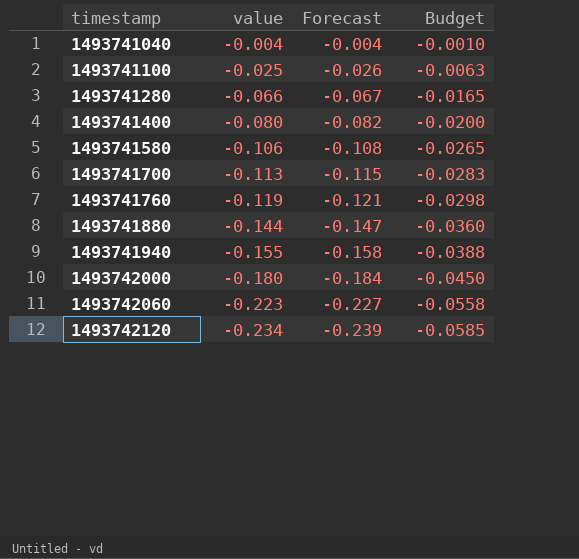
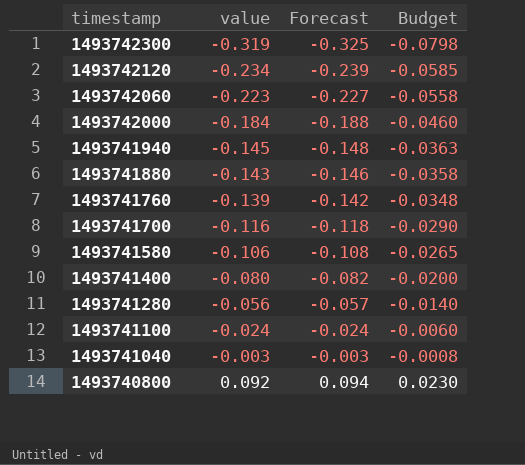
row order: timestamp ascending -> timestamp descending
row 1493742300: none -> -0.319 | -0.325 | -0.0798
1493742000 | value: -0.180 -> -0.184
1493742000 | Forecast: -0.184 -> -0.188
1493742000 | Budget: -0.0450 -> -0.0460
1493741940 | value: -0.155 -> -0.145
1493741940 | Forecast: -0.158 -> -0.148
1493741940 | Budget: -0.0388 -> -0.0363
1493741880 | value: -0.144 -> -0.143
1493741880 | Forecast: -0.147 -> -0.146
1493741880 | Budget: -0.0360 -> -0.0358
1493741760 | value: -0.119 -> -0.139
1493741760 | Forecast: -0.121 -> -0.142
1493741760 | Budget: -0.0298 -> -0.0348
1493741700 | value: -0.113 -> -0.116
1493741700 | Forecast: -0.115 -> -0.118
1493741700 | Budget: -0.0283 -> -0.0290
1493741280 | value: -0.066 -> -0.056
1493741280 | Forecast: -0.067 -> -0.057
1493741280 | Budget: -0.0165 -> -0.0140
1493741100 | value: -0.025 -> -0.024
1493741100 | Forecast: -0.026 -> -0.024
1493741100 | Budget: -0.0063 -> -0.0060
1493741040 | value: -0.004 -> -0.003
1493741040 | Forecast: -0.004 -> -0.003
1493741040 | Budget: -0.0010 -> -0.0008
row 1493740800: none -> 0.092 | 0.094 | 0.0230

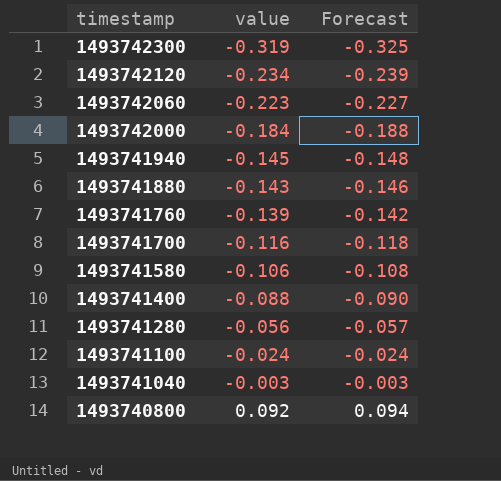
column Budget | formula: [value] * 0.25 -> none
1493741400 | value: -0.080 -> -0.088
1493741400 | Forecast: -0.082 -> -0.090

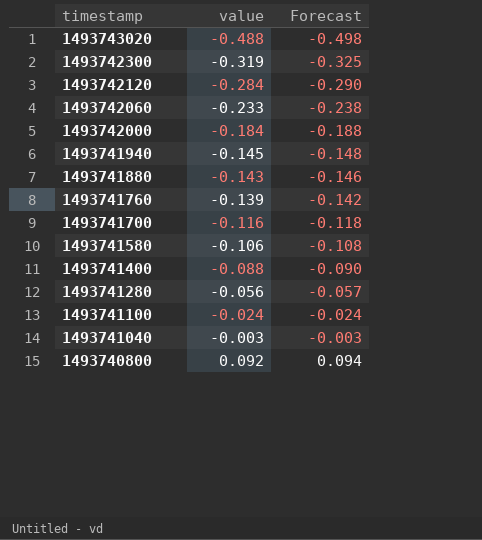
row 1493743020: none -> -0.488 | -0.498
1493742120 | value: -0.234 -> -0.284
1493742120 | Forecast: -0.239 -> -0.290
1493742060 | value: -0.223 -> -0.233
1493742060 | Forecast: -0.227 -> -0.238

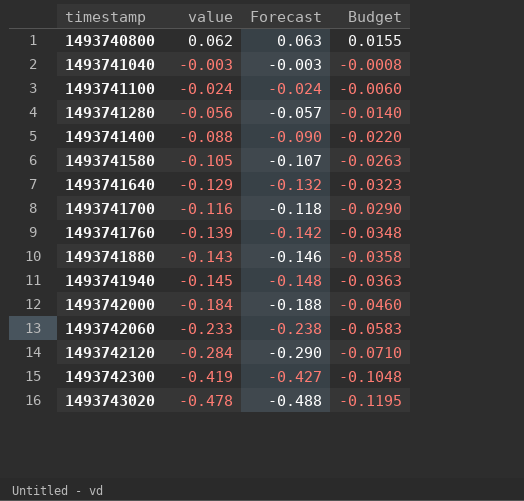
row order: timestamp descending -> timestamp ascending
column Budget | formula: none -> [value] * 0.25
1493740800 | value: 0.092 -> 0.062
1493740800 | Forecast: 0.094 -> 0.063
1493741580 | value: -0.106 -> -0.105
1493741580 | Forecast: -0.108 -> -0.107
row 1493741640: none -> -0.129 | -0.132 | -0.0323
1493742300 | value: -0.319 -> -0.419
1493742300 | Forecast: -0.325 -> -0.427
1493743020 | value: -0.488 -> -0.478
1493743020 | Forecast: -0.498 -> -0.488

